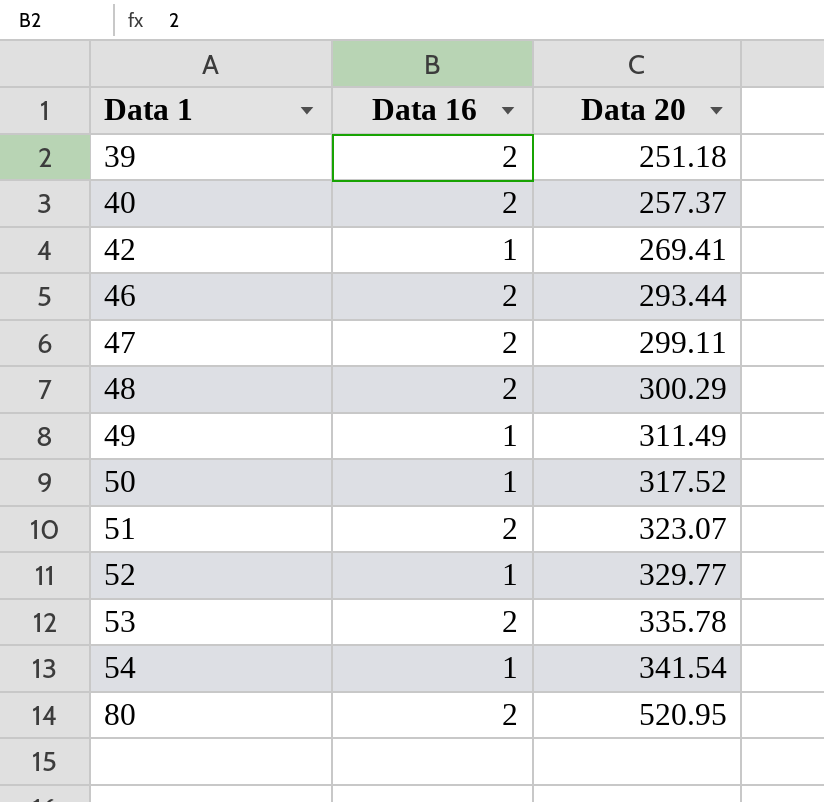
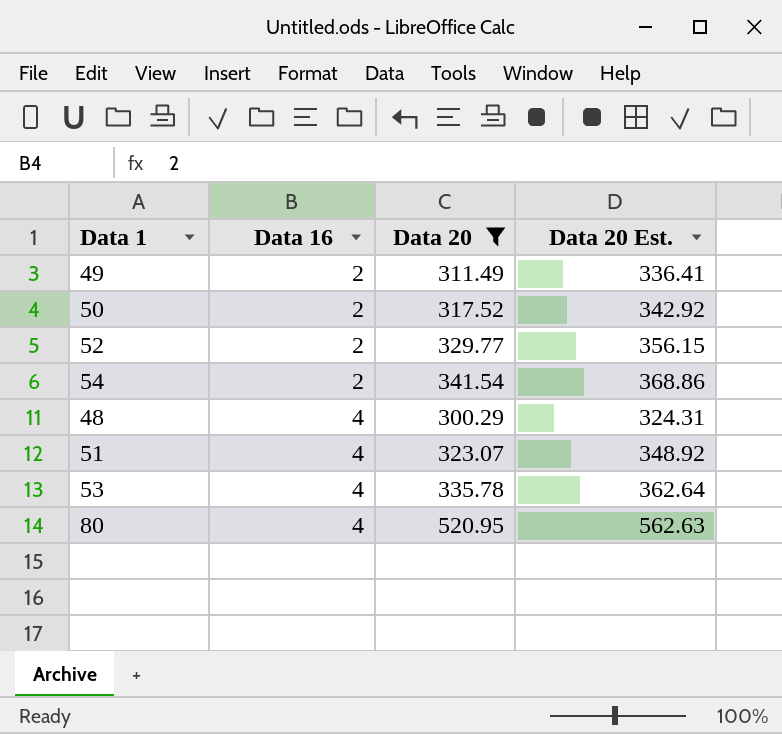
filter: none -> Data 20 >= 300.29
row order: Data 1 ascending -> Data 16 ascending
column Data 20 Est. | formula: none -> [Data 20] * 1.08
49 | Data 16: 1 -> 2
50 | Data 16: 1 -> 2
52 | Data 16: 1 -> 2
54 | Data 16: 1 -> 2
48 | Data 16: 2 -> 4
51 | Data 16: 2 -> 4
53 | Data 16: 2 -> 4
80 | Data 16: 2 -> 4

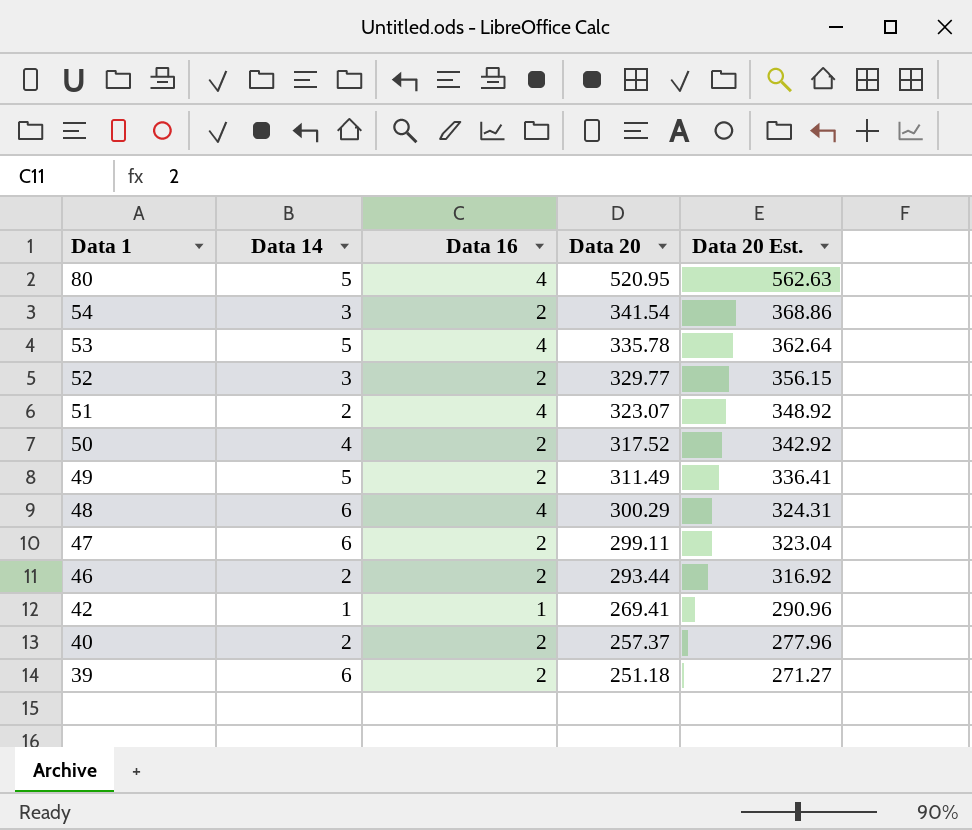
filter: Data 20 >= 300.29 -> none
row order: Data 16 ascending -> Data 1 descending
column Data 14 | position: none -> 2

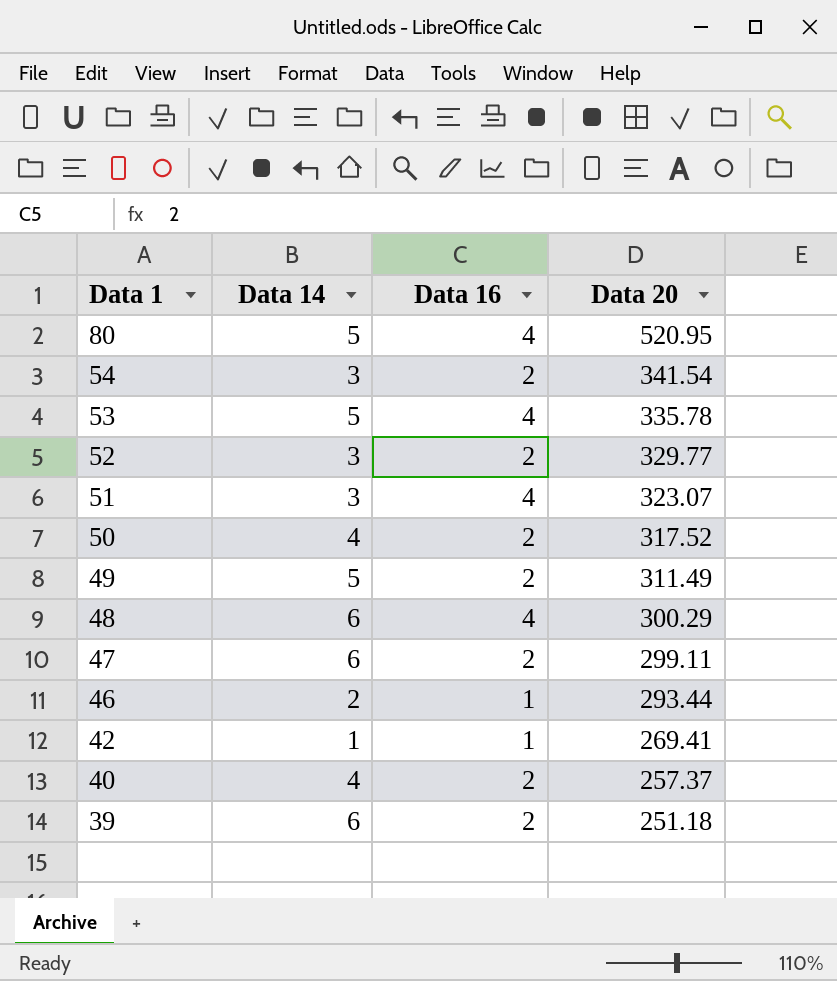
column Data 20 Est. | formula: [Data 20] * 1.08 -> none
51 | Data 14: 2 -> 3
46 | Data 16: 2 -> 1
40 | Data 14: 2 -> 4

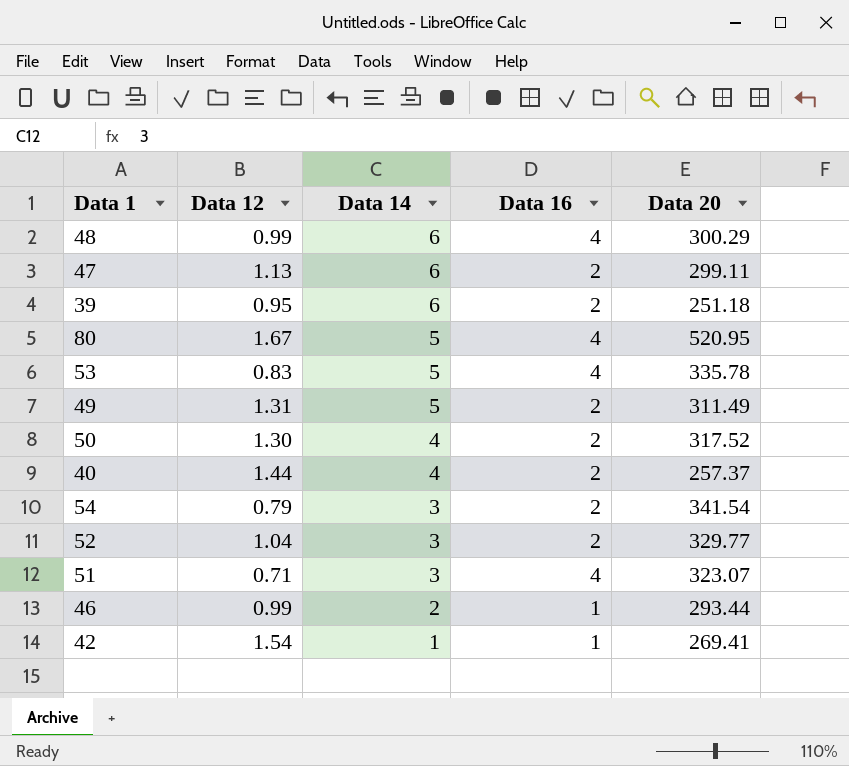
row order: Data 1 descending -> Data 14 descending
column Data 12 | position: none -> 2

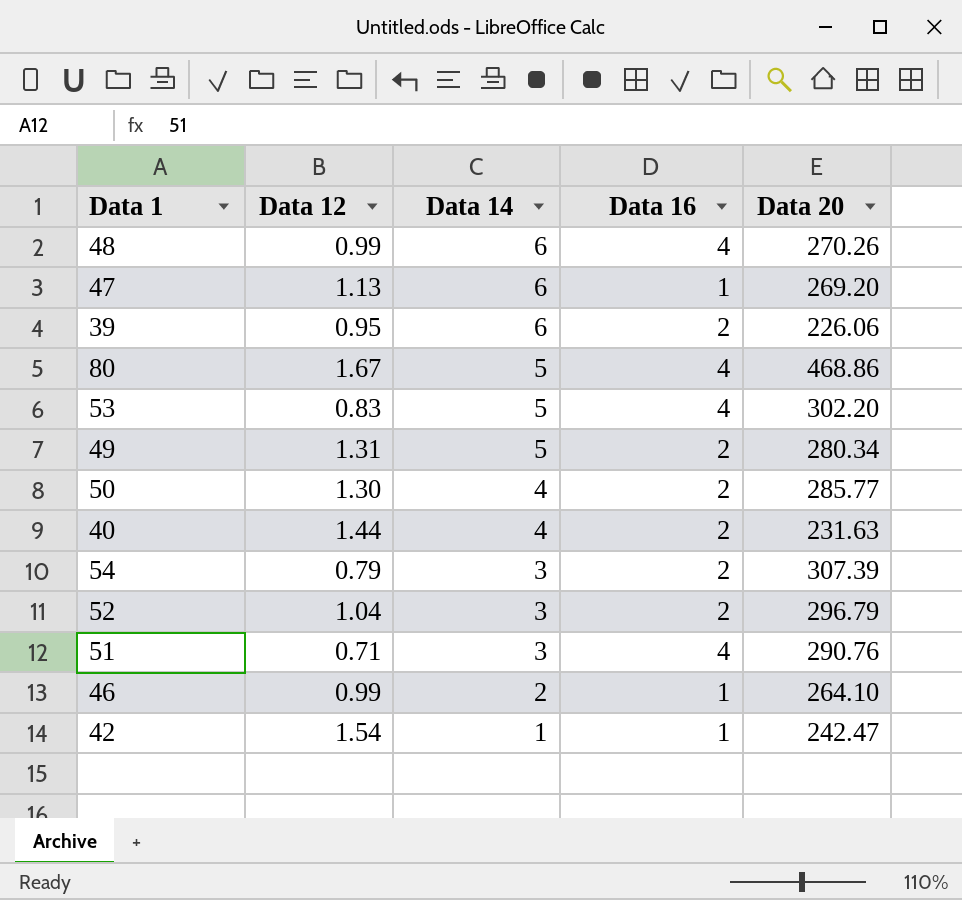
48 | Data 20: 300.29 -> 270.26
47 | Data 16: 2 -> 1
47 | Data 20: 299.11 -> 269.20
39 | Data 20: 251.18 -> 226.06
80 | Data 20: 520.95 -> 468.86
53 | Data 20: 335.78 -> 302.20
49 | Data 20: 311.49 -> 280.34
50 | Data 20: 317.52 -> 285.77
40 | Data 20: 257.37 -> 231.63
54 | Data 20: 341.54 -> 307.39
52 | Data 20: 329.77 -> 296.79
51 | Data 20: 323.07 -> 290.76
46 | Data 20: 293.44 -> 264.10
42 | Data 20: 269.41 -> 242.47

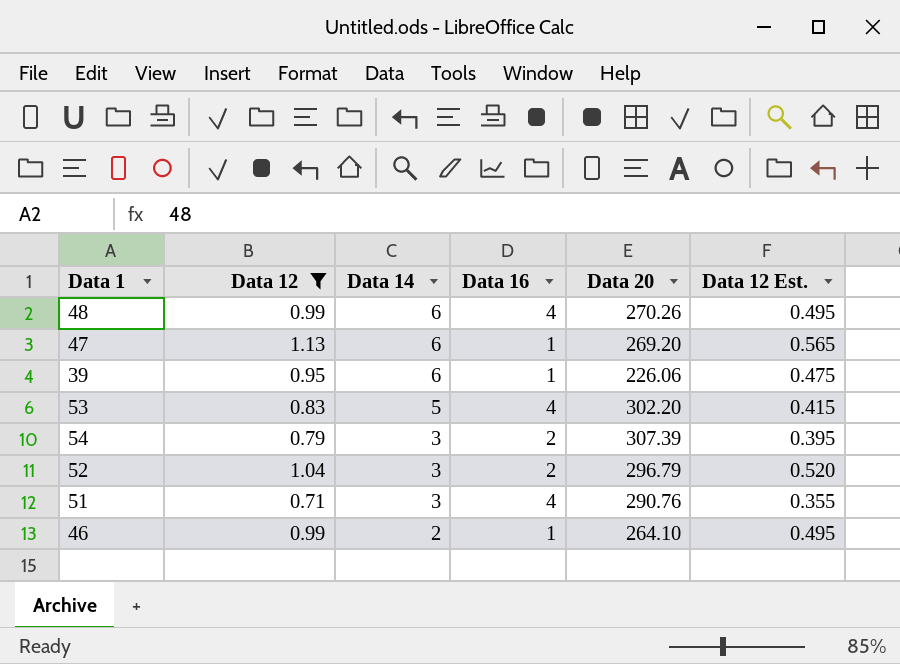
filter: none -> Data 12 <= 1.13
column Data 12 Est. | formula: none -> [Data 12] * 0.5
39 | Data 16: 2 -> 1

